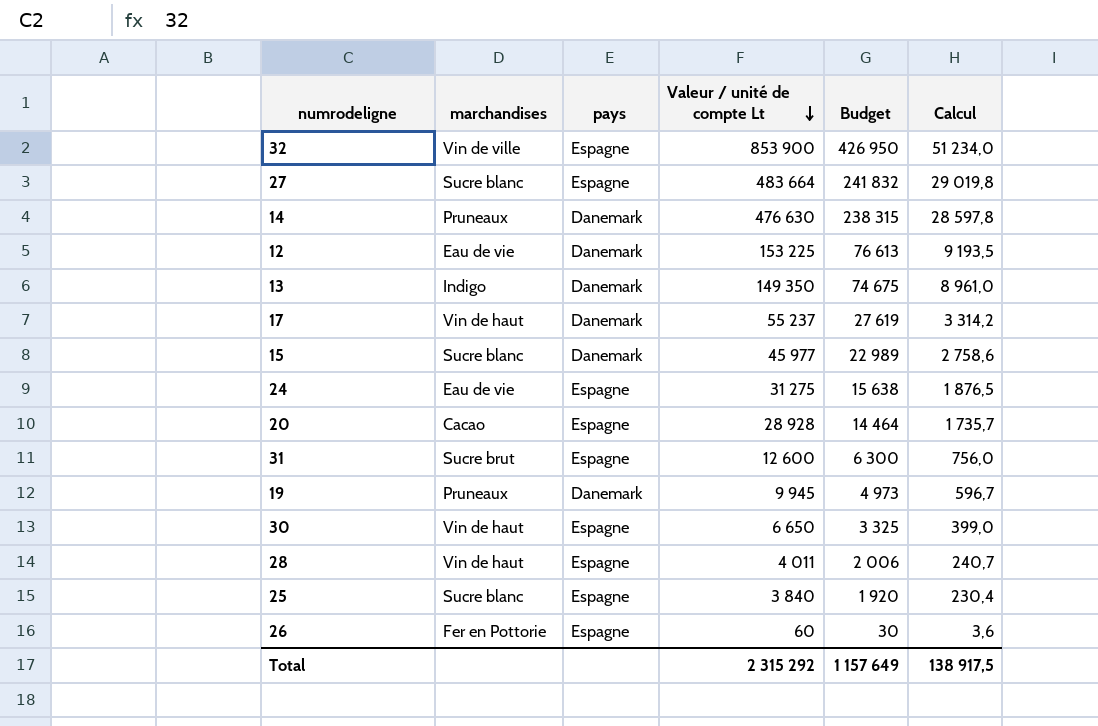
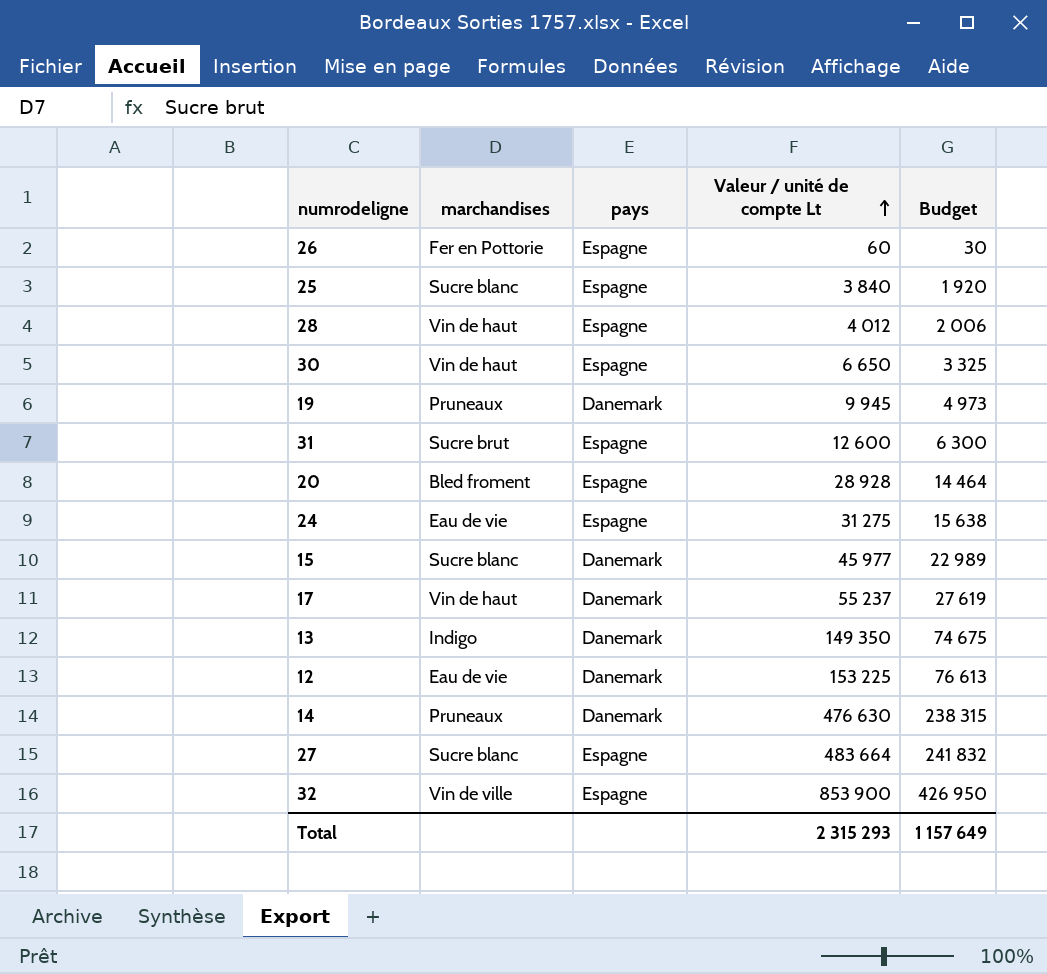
row order: Valeur / unité de compte Lt descending -> Valeur / unité de compte Lt ascending
column Calcul | formula: [Valeur / unité de compte Lt] * 0,06 -> none
28 | Valeur / unité de compte Lt: 4 011 -> 4 012
20 | marchandises: Cacao -> Bled froment
Total | Valeur / unité de compte Lt: 2 315 292 -> 2 315 293

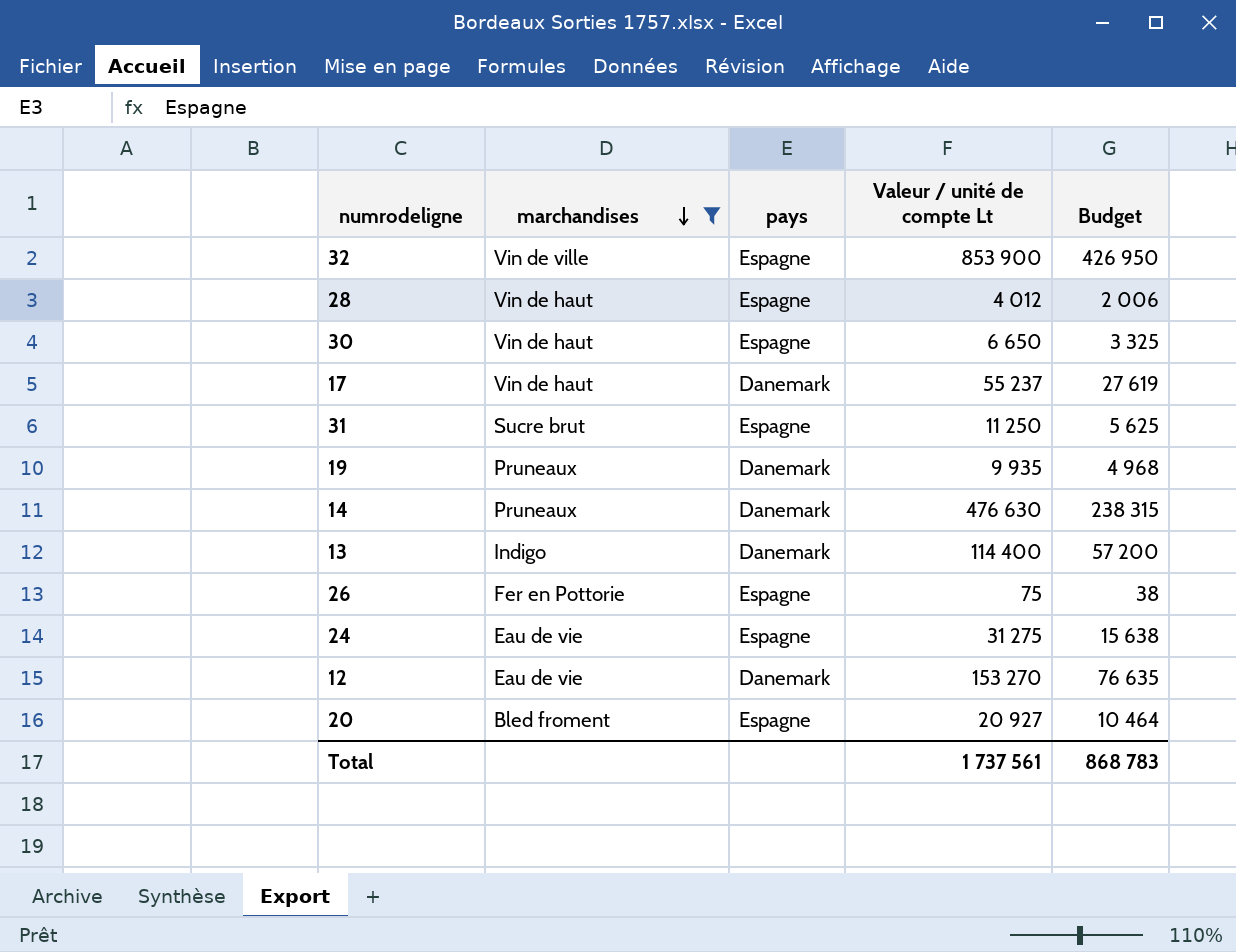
filter: none -> marchandises != Sucre blanc
row order: Valeur / unité de compte Lt ascending -> marchandises descending
31 | Valeur / unité de compte Lt: 12 600 -> 11 250
31 | Budget: 6 300 -> 5 625
19 | Valeur / unité de compte Lt: 9 945 -> 9 935
19 | Budget: 4 973 -> 4 968
13 | Valeur / unité de compte Lt: 149 350 -> 114 400
13 | Budget: 74 675 -> 57 200
26 | Valeur / unité de compte Lt: 60 -> 75
26 | Budget: 30 -> 38
12 | Valeur / unité de compte Lt: 153 225 -> 153 270
12 | Budget: 76 613 -> 76 635
20 | Valeur / unité de compte Lt: 28 928 -> 20 927
20 | Budget: 14 464 -> 10 464
Total | Valeur / unité de compte Lt: 2 315 293 -> 1 737 561
Total | Budget: 1 157 649 -> 868 783

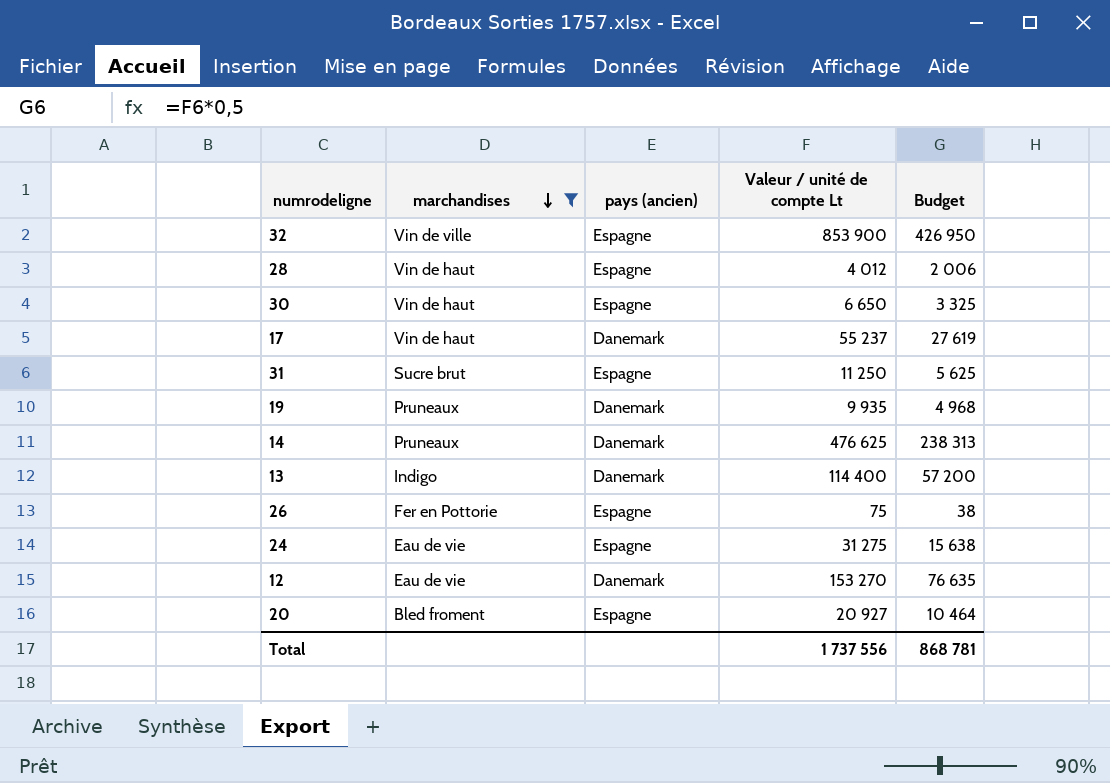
column name: pays -> pays (ancien)
14 | Valeur / unité de compte Lt: 476 630 -> 476 625
14 | Budget: 238 315 -> 238 313
Total | Valeur / unité de compte Lt: 1 737 561 -> 1 737 556
Total | Budget: 868 783 -> 868 781

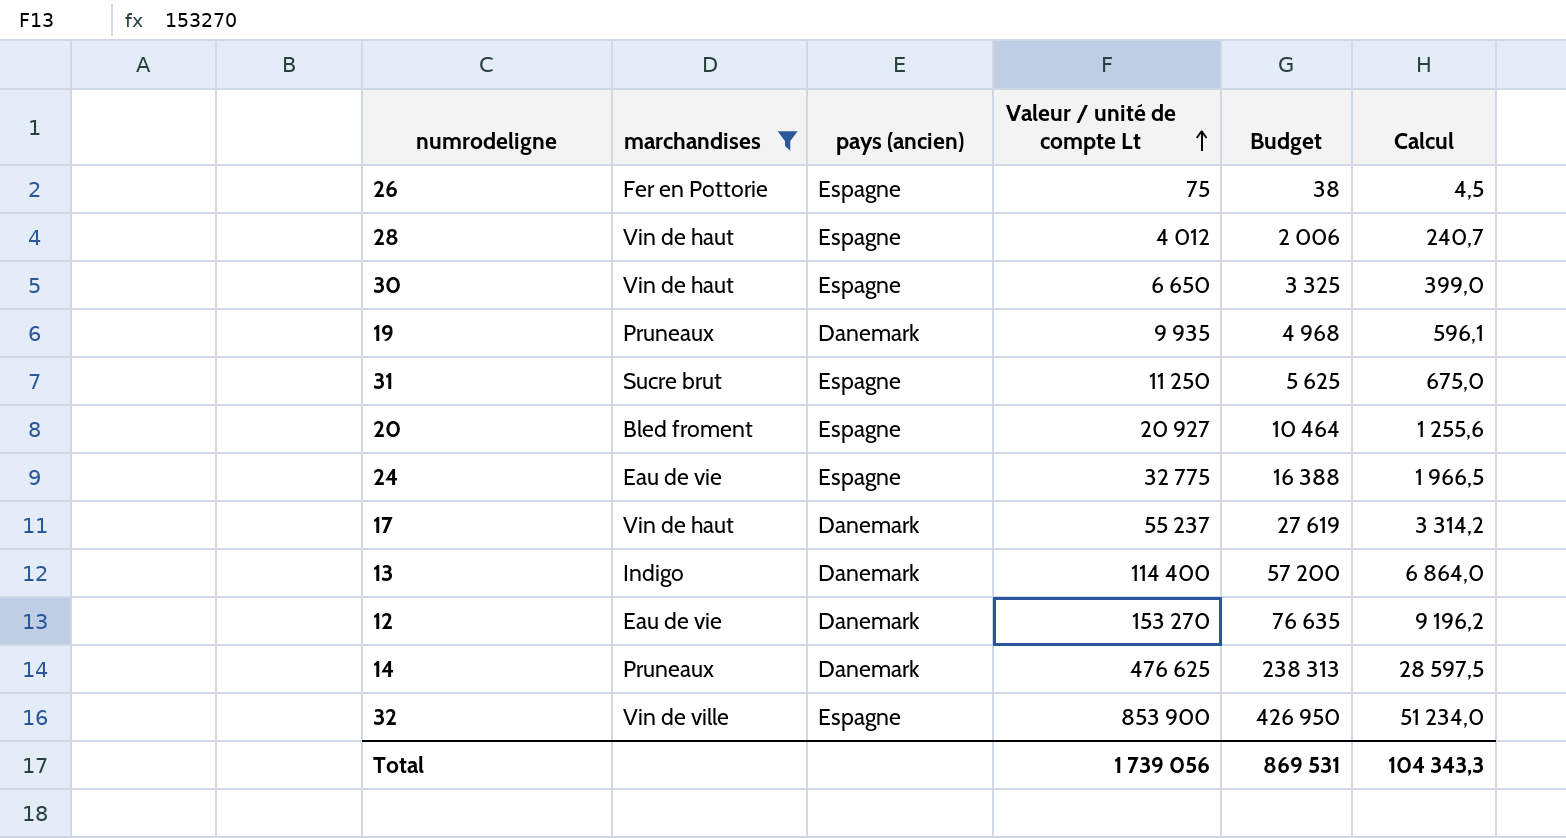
row order: marchandises descending -> Valeur / unité de compte Lt ascending
column Calcul | formula: none -> [Valeur / unité de compte Lt] * 0,06
24 | Valeur / unité de compte Lt: 31 275 -> 32 775
24 | Budget: 15 638 -> 16 388
Total | Valeur / unité de compte Lt: 1 737 556 -> 1 739 056
Total | Budget: 868 781 -> 869 531

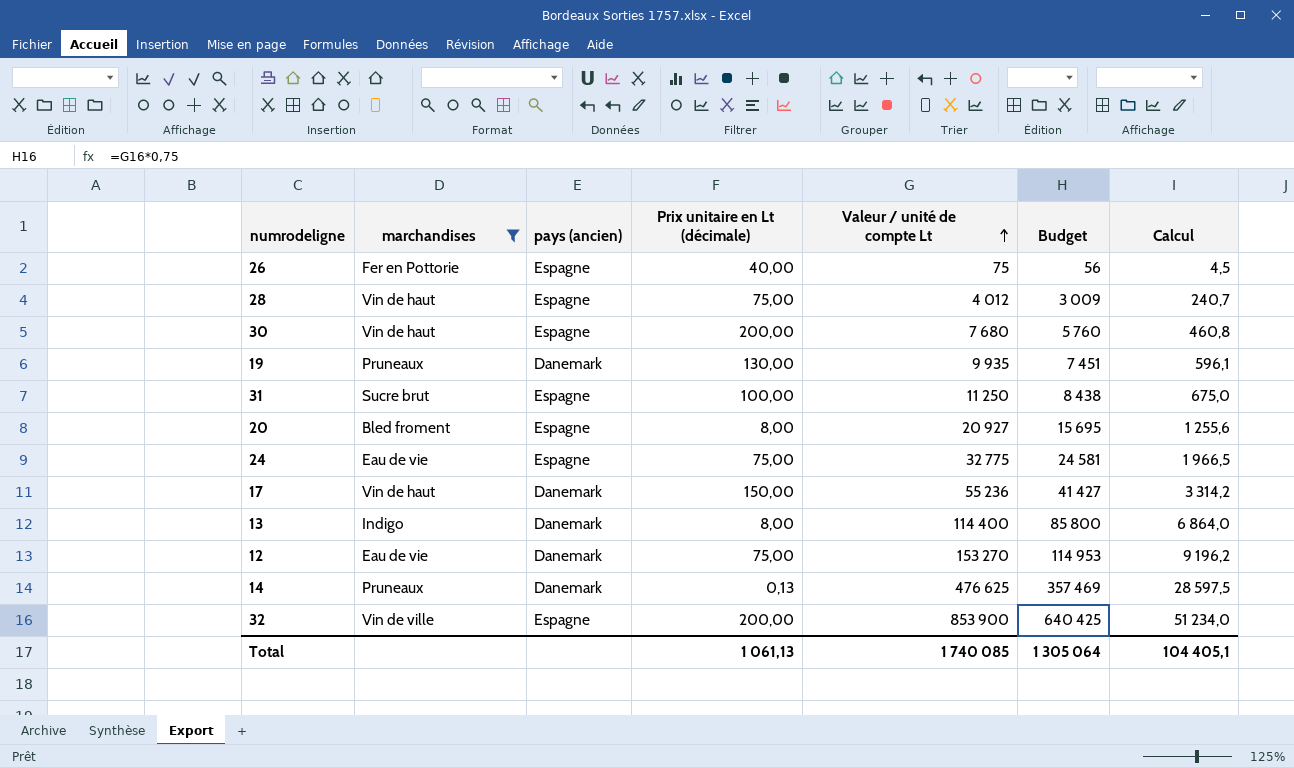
column Prix unitaire en Lt (décimale) | position: none -> 4
column Budget | formula: [Valeur / unité de compte Lt] * 0,5 -> [Valeur / unité de compte Lt] * 0,75
30 | Valeur / unité de compte Lt: 6 650 -> 7 680
30 | Calcul: 399,0 -> 460,8
17 | Valeur / unité de compte Lt: 55 237 -> 55 236
Total | Valeur / unité de compte Lt: 1 739 056 -> 1 740 085
Total | Budget: 869 531 -> 1 305 064
Total | Calcul: 104 343,3 -> 104 405,1

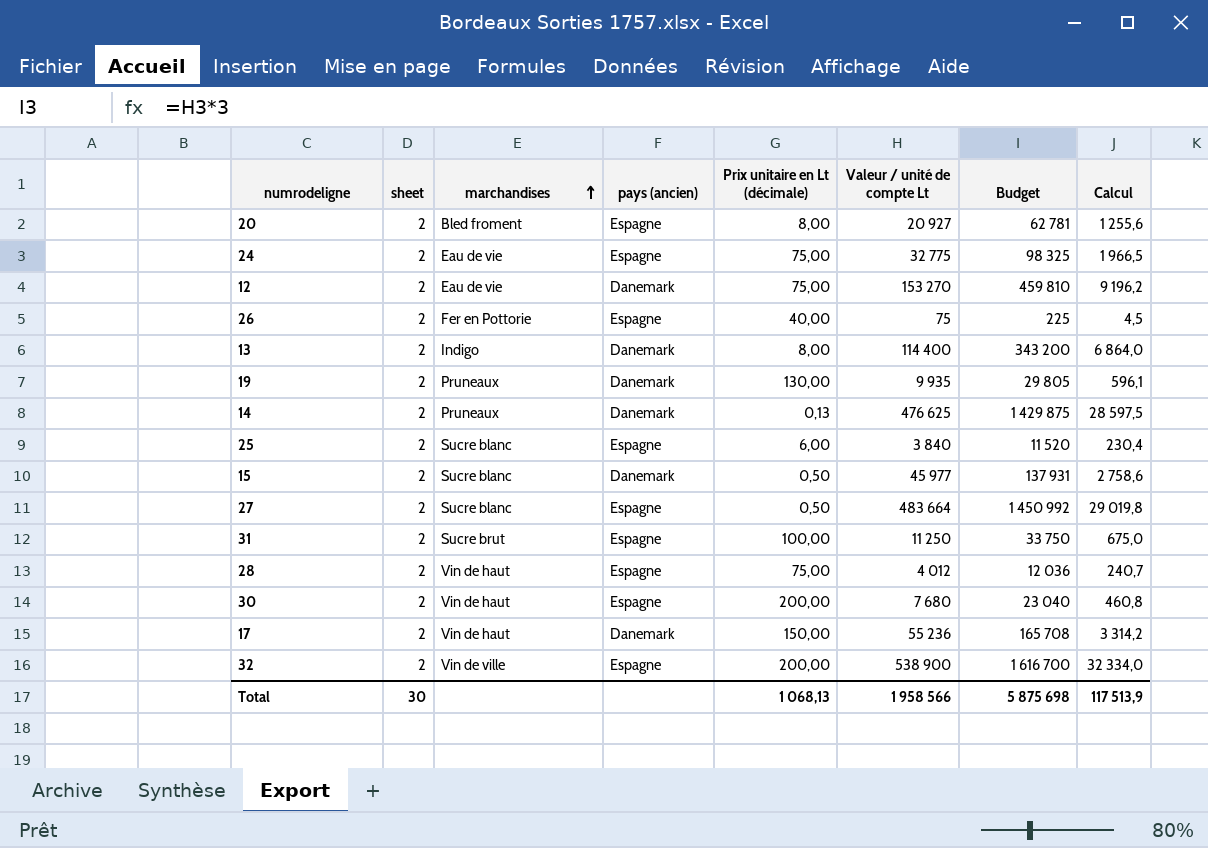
filter: marchandises != Sucre blanc -> none
row order: Valeur / unité de compte Lt ascending -> marchandises ascending
column sheet | position: none -> 2
column Budget | formula: [Valeur / unité de compte Lt] * 0,75 -> [Valeur / unité de compte Lt] * 3
32 | Valeur / unité de compte Lt: 853 900 -> 538 900
32 | Calcul: 51 234,0 -> 32 334,0
Total | Prix unitaire en Lt (décimale): 1 061,13 -> 1 068,13
Total | Valeur / unité de compte Lt: 1 740 085 -> 1 958 566
Total | Budget: 1 305 064 -> 5 875 698
Total | Calcul: 104 405,1 -> 117 513,9

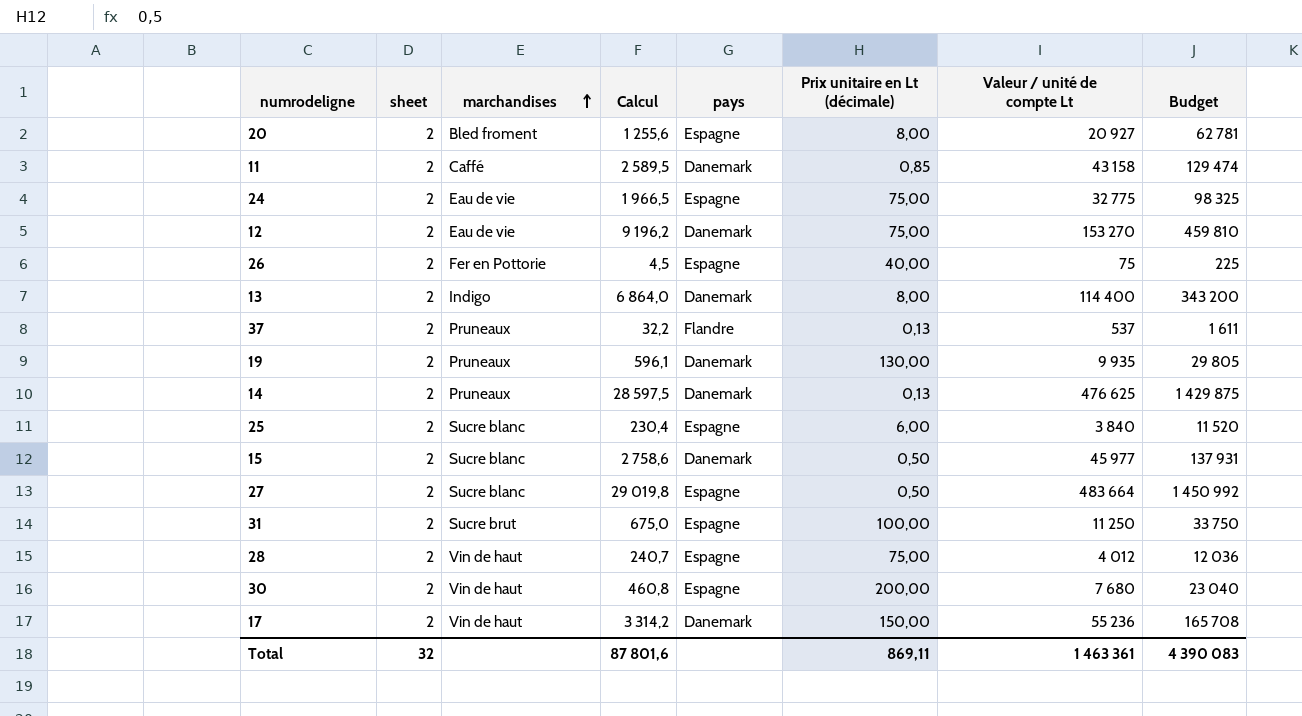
column Calcul | position: 8 -> 4
column name: pays (ancien) -> pays
row 32: 2 | Vin de ville | Espagne | 200,00 | 538 900 | 1 616 700 | 32 334,0 -> none
row 11: none -> 2 | Caffé | 2 589,5 | Danemark | 0,85 | 43 158 | 129 474
row 37: none -> 2 | Pruneaux | 32,2 | Flandre | 0,13 | 537 | 1 611
Total | sheet: 30 -> 32
Total | Calcul: 117 513,9 -> 87 801,6
Total | Prix unitaire en Lt (décimale): 1 068,13 -> 869,11
Total | Valeur / unité de compte Lt: 1 958 566 -> 1 463 361
Total | Budget: 5 875 698 -> 4 390 083

